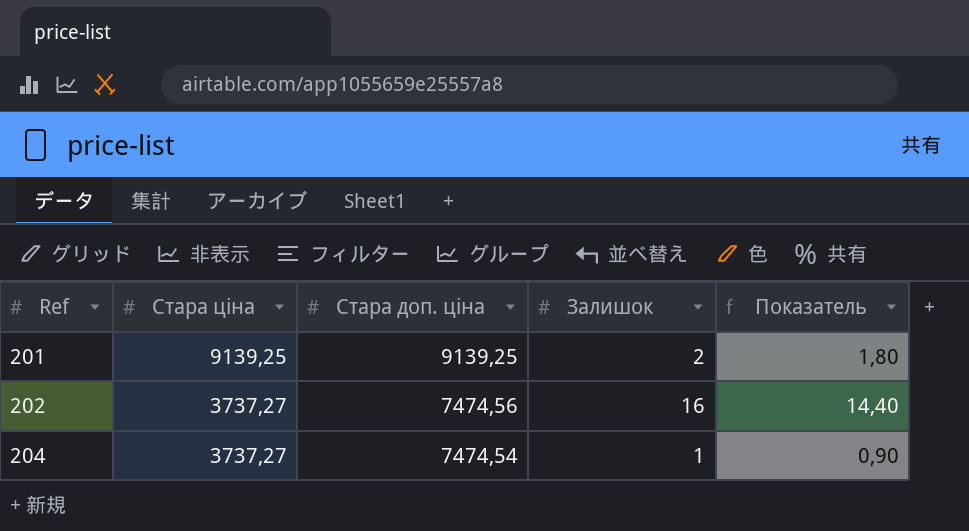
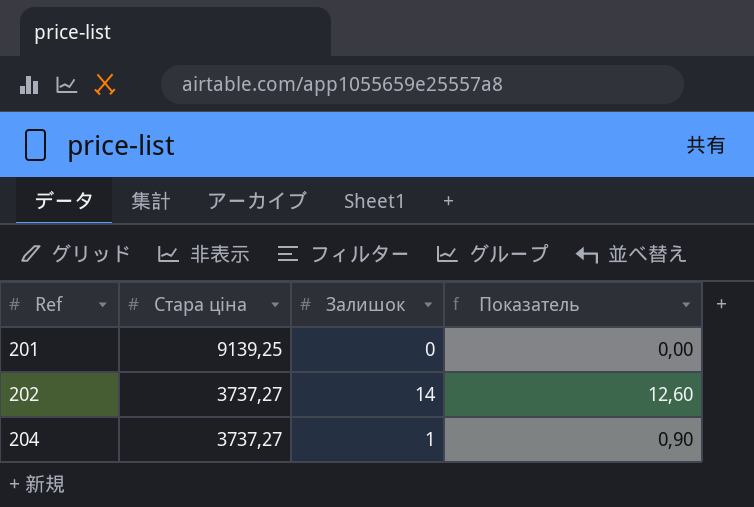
column Стара доп. ціна | position: 3 -> none
201 | Залишок: 2 -> 0
201 | Показатель: 1,80 -> 0,00
202 | Залишок: 16 -> 14
202 | Показатель: 14,40 -> 12,60

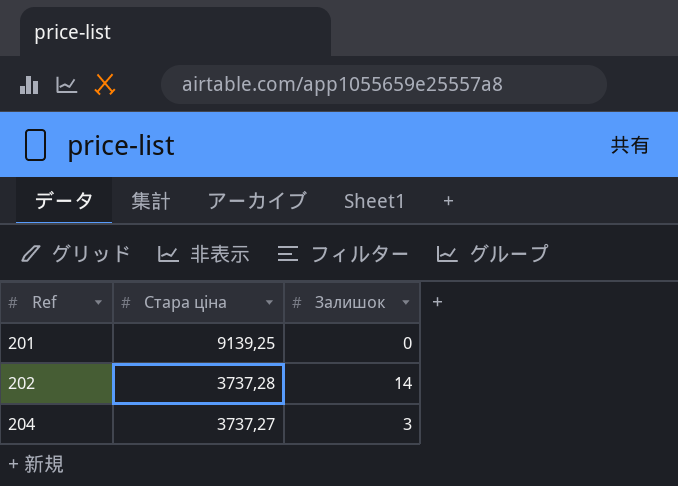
column Показатель | formula: [Залишок] * 0,9 -> none
202 | Стара ціна: 3737,27 -> 3737,28
204 | Залишок: 1 -> 3

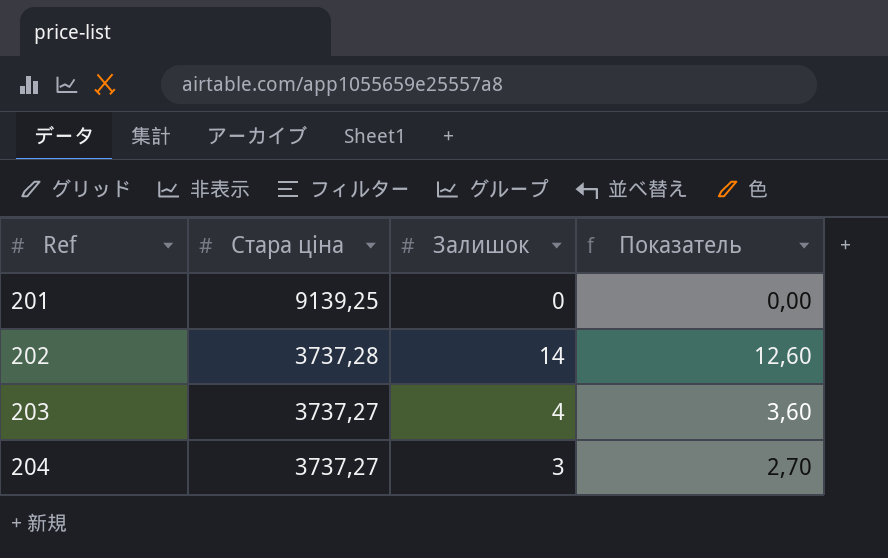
column Показатель | formula: none -> [Залишок] * 0,9
row 203: none -> 3737,27 | 4 | 3,60

